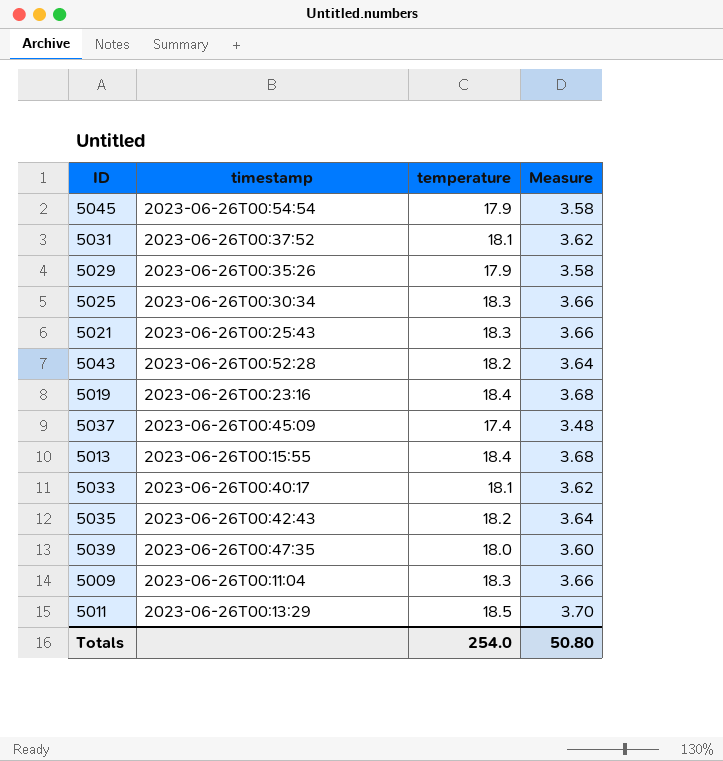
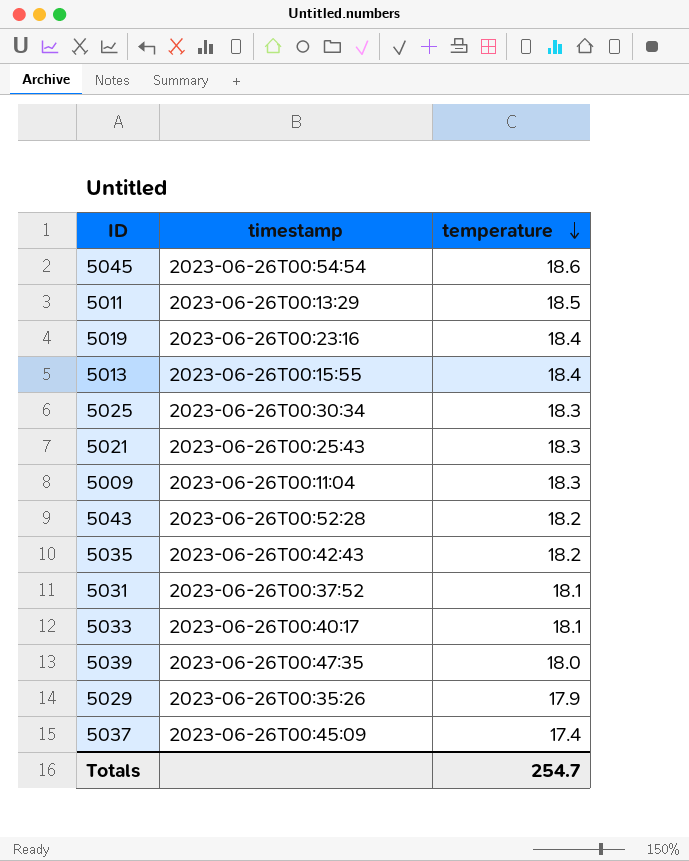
row order: none -> temperature descending
column Measure | formula: [temperature] * 0.2 -> none
5045 | temperature: 17.9 -> 18.6
Totals | temperature: 254.0 -> 254.7

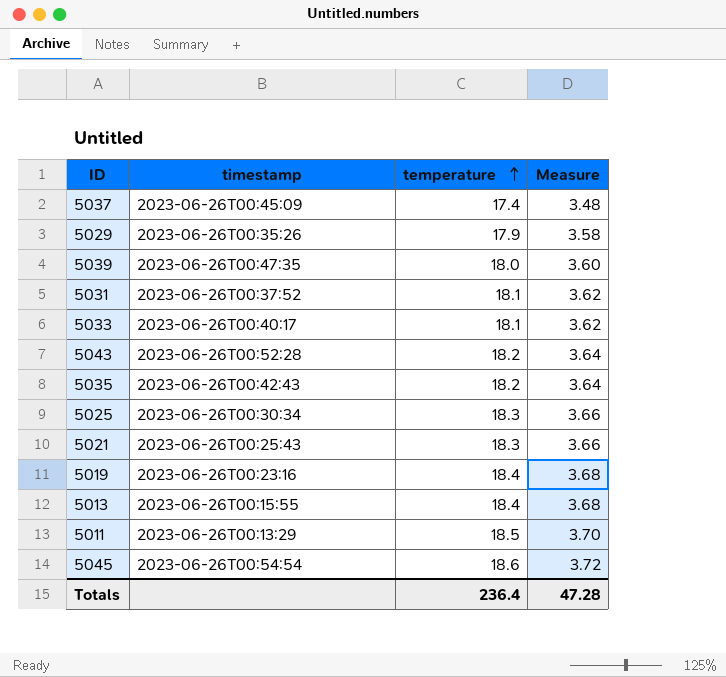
row order: temperature descending -> temperature ascending
column Measure | formula: none -> [temperature] * 0.2
row 5009: 2023-06-26T00:11:04 | 18.3 -> none
Totals | temperature: 254.7 -> 236.4

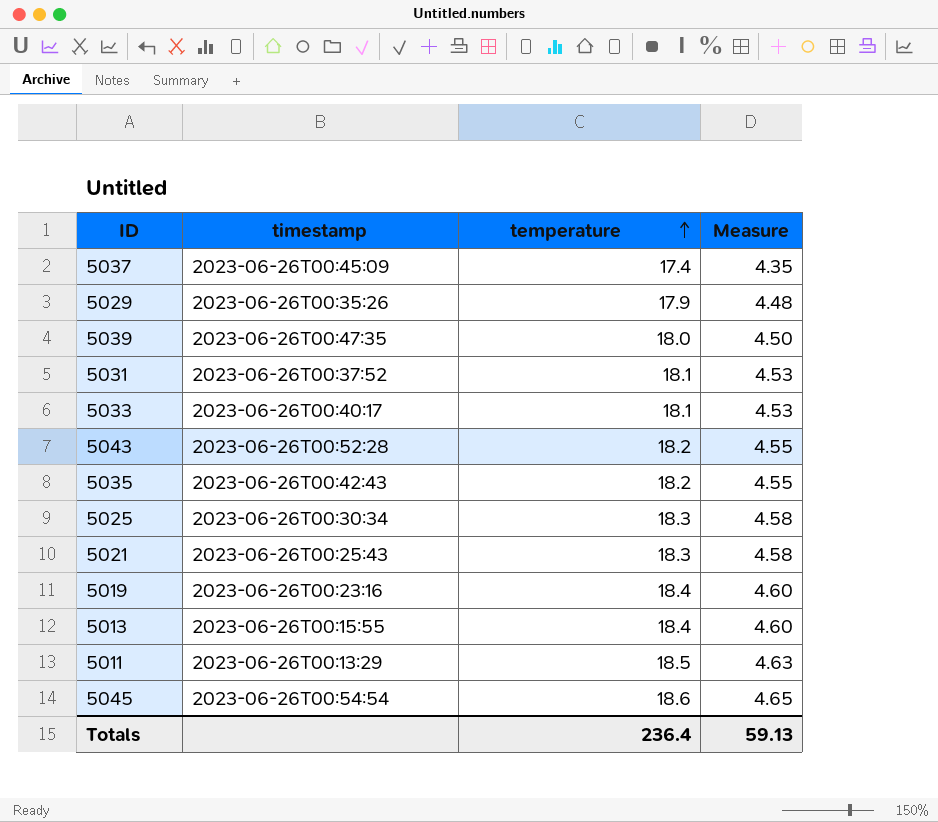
column Measure | formula: [temperature] * 0.2 -> [temperature] * 0.25
Totals | Measure: 47.28 -> 59.13

